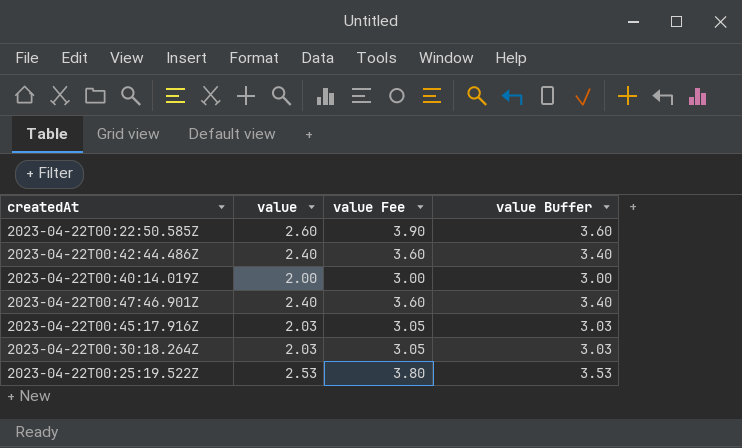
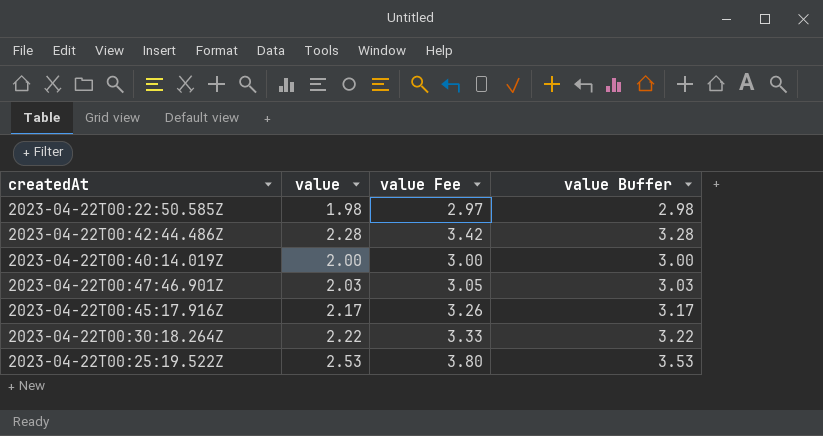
2023-04-22T00:22:50.585Z | value: 2.60 -> 1.98
2023-04-22T00:22:50.585Z | value Fee: 3.90 -> 2.97
2023-04-22T00:22:50.585Z | value Buffer: 3.60 -> 2.98
2023-04-22T00:42:44.486Z | value: 2.40 -> 2.28
2023-04-22T00:42:44.486Z | value Fee: 3.60 -> 3.42
2023-04-22T00:42:44.486Z | value Buffer: 3.40 -> 3.28
2023-04-22T00:47:46.901Z | value: 2.40 -> 2.03
2023-04-22T00:47:46.901Z | value Fee: 3.60 -> 3.05
2023-04-22T00:47:46.901Z | value Buffer: 3.40 -> 3.03
2023-04-22T00:45:17.916Z | value: 2.03 -> 2.17
2023-04-22T00:45:17.916Z | value Fee: 3.05 -> 3.26
2023-04-22T00:45:17.916Z | value Buffer: 3.03 -> 3.17
2023-04-22T00:30:18.264Z | value: 2.03 -> 2.22
2023-04-22T00:30:18.264Z | value Fee: 3.05 -> 3.33
2023-04-22T00:30:18.264Z | value Buffer: 3.03 -> 3.22

